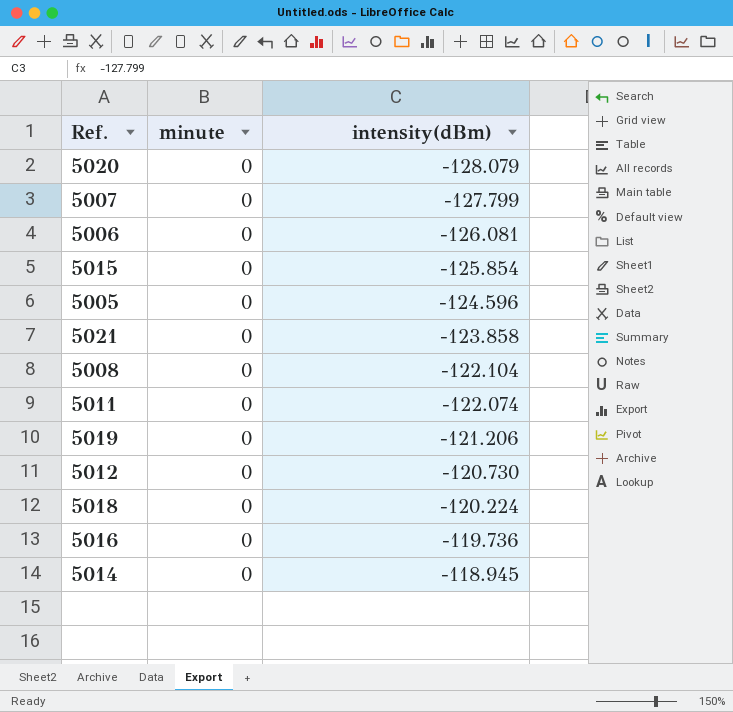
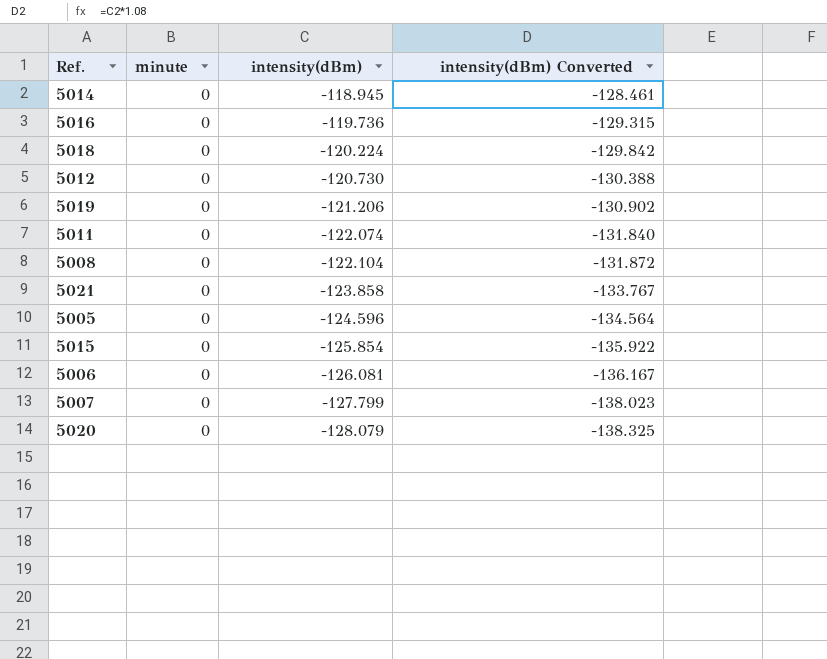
row order: intensity(dBm) ascending -> intensity(dBm) descending
column intensity(dBm) Converted | formula: none -> [intensity(dBm)] * 1.08

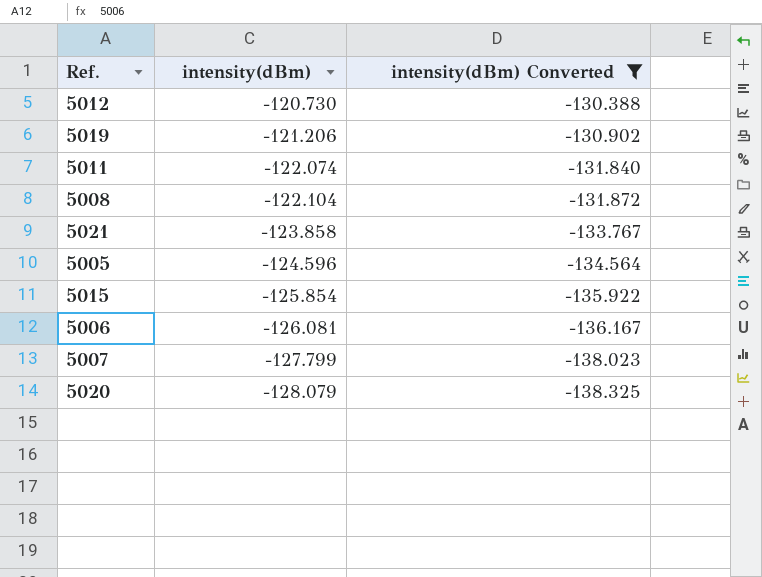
filter: none -> intensity(dBm) Converted <= -130.388
column minute | position: 2 -> none

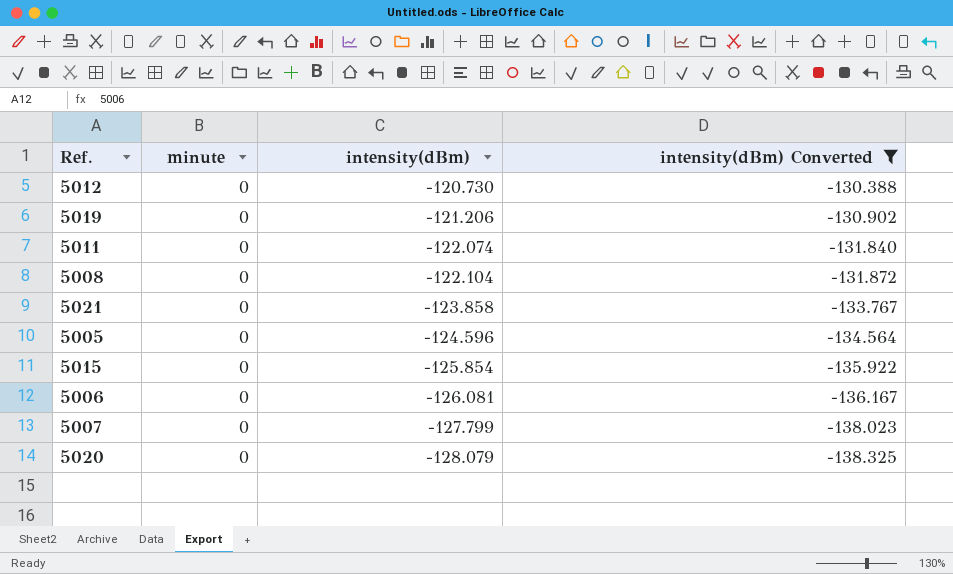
column minute | position: none -> 2

